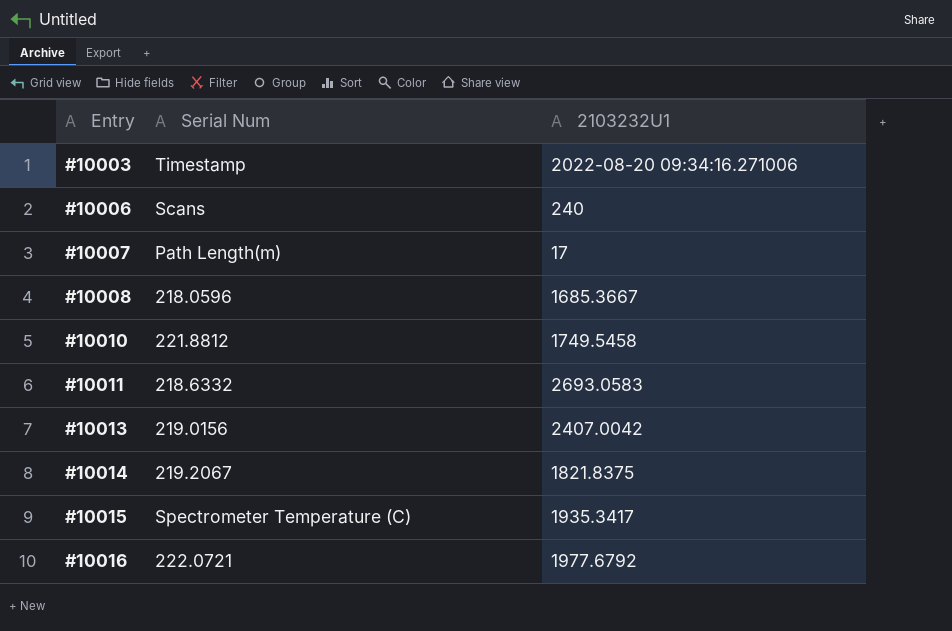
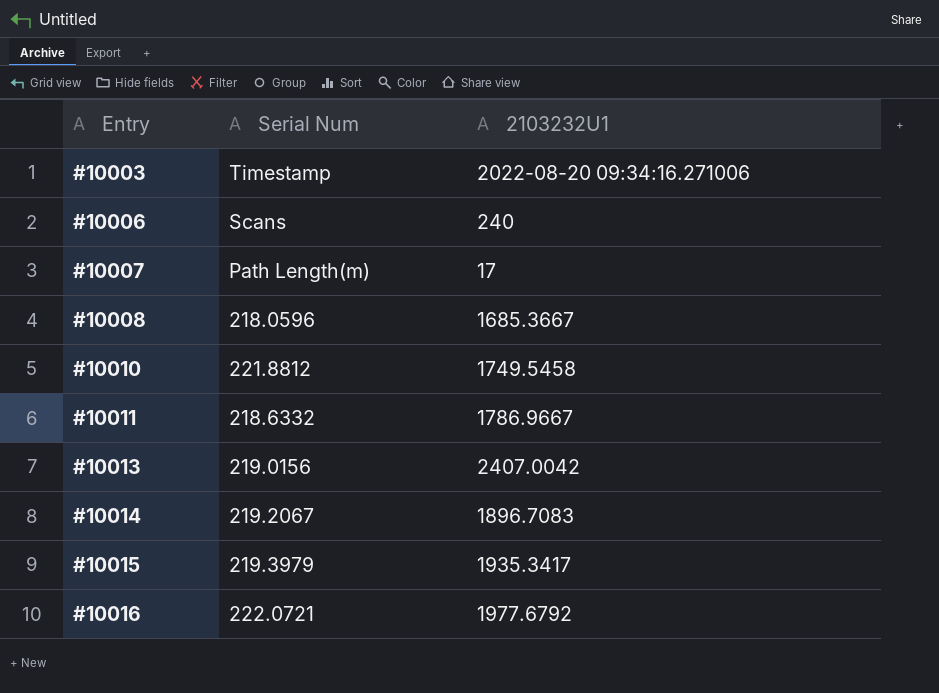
#10011 | 2103232U1: 2693.0583 -> 1786.9667
#10014 | 2103232U1: 1821.8375 -> 1896.7083
#10015 | Serial Num: Spectrometer Temperature (C) -> 219.3979

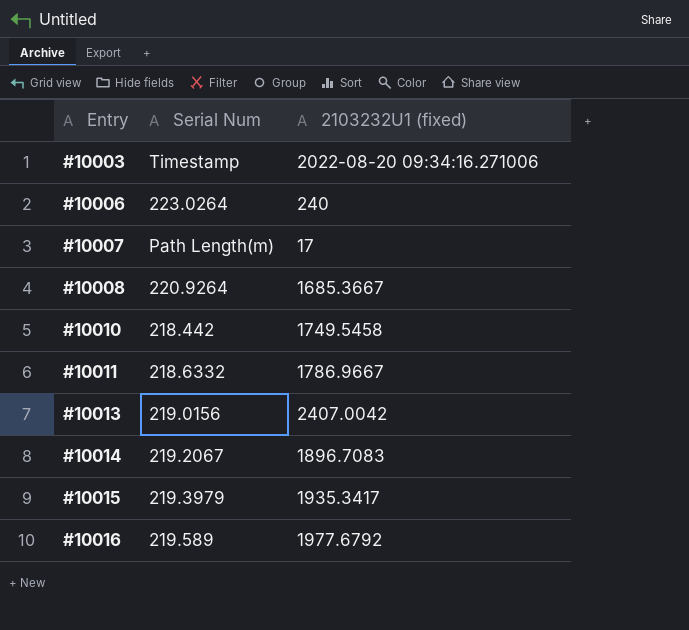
column name: 2103232U1 -> 2103232U1 (fixed)
#10006 | Serial Num: Scans -> 223.0264
#10008 | Serial Num: 218.0596 -> 220.9264
#10010 | Serial Num: 221.8812 -> 218.442
#10016 | Serial Num: 222.0721 -> 219.589

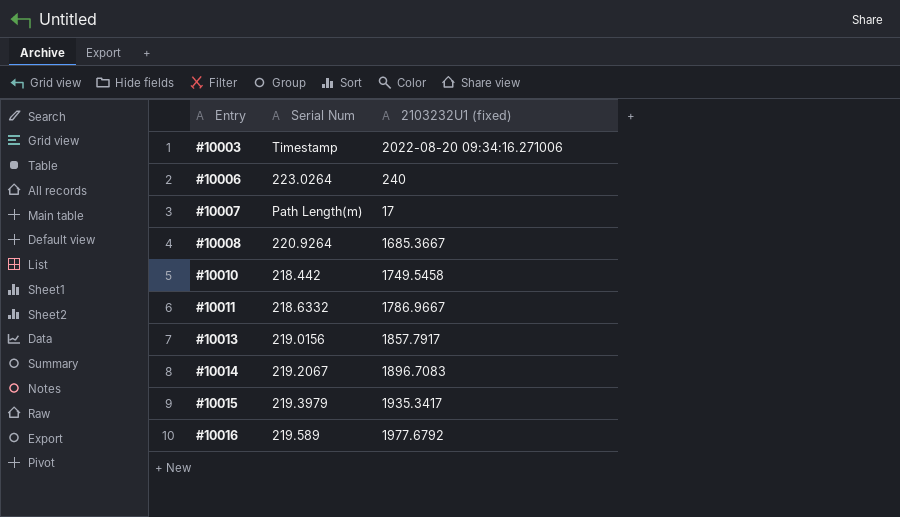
#10013 | 2103232U1 (fixed): 2407.0042 -> 1857.7917

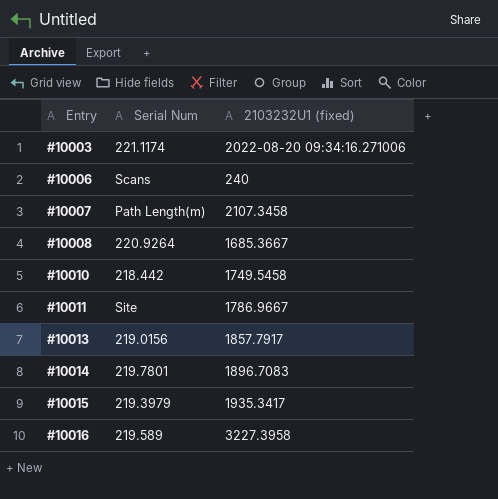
#10003 | Serial Num: Timestamp -> 221.1174
#10006 | Serial Num: 223.0264 -> Scans
#10007 | 2103232U1 (fixed): 17 -> 2107.3458
#10011 | Serial Num: 218.6332 -> Site
#10014 | Serial Num: 219.2067 -> 219.7801
#10016 | 2103232U1 (fixed): 1977.6792 -> 3227.3958

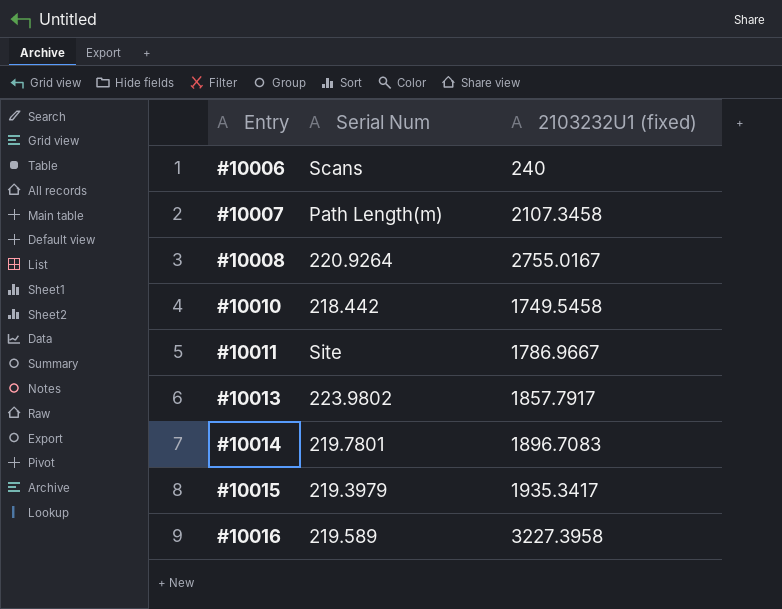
row #10003: 221.1174 | 2022-08-20 09:34:16.271006 -> none
#10008 | 2103232U1 (fixed): 1685.3667 -> 2755.0167
#10013 | Serial Num: 219.0156 -> 223.9802

